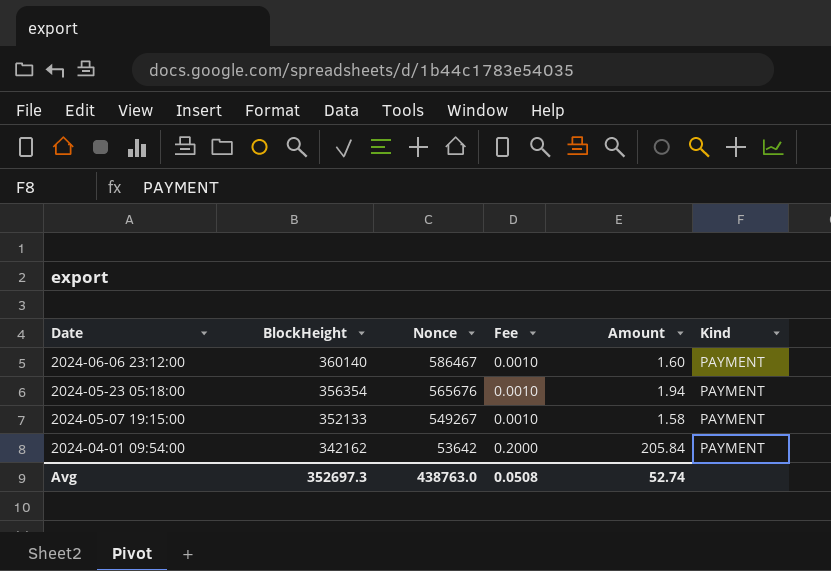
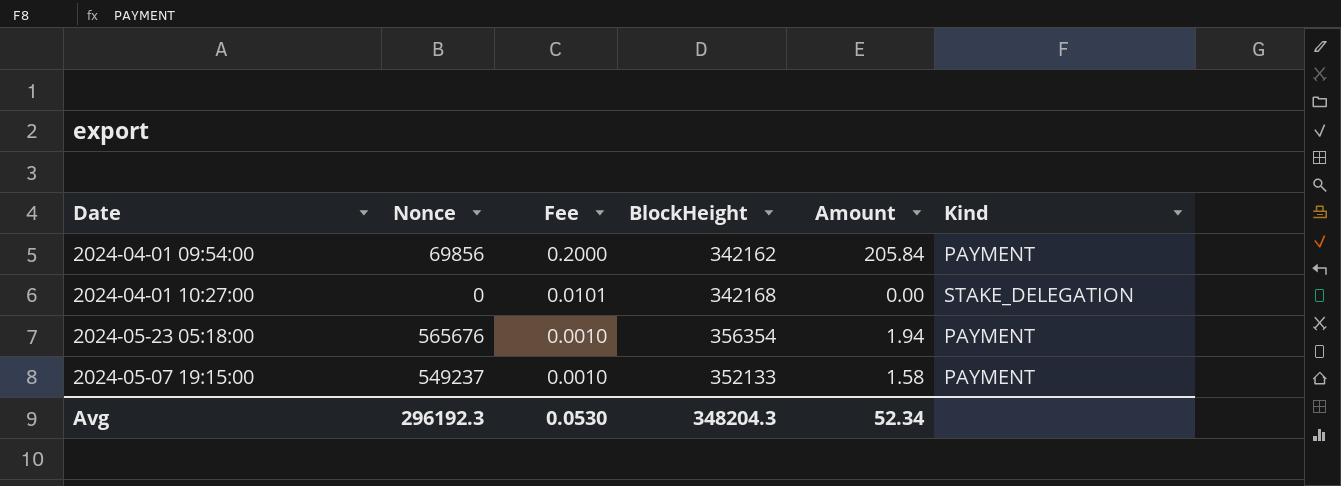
row order: Date descending -> Fee descending
column BlockHeight | position: 2 -> 4
row 2024-06-06 23:12:00: 360140 | 586467 | 0.0010 | 1.60 | PAYMENT -> none
2024-04-01 09:54:00 | Nonce: 53642 -> 69856
row 2024-04-01 10:27:00: none -> 0 | 0.0101 | 342168 | 0.00 | STAKE_DELEGATION
2024-05-07 19:15:00 | Nonce: 549267 -> 549237
Avg | Nonce: 438763.0 -> 296192.3
Avg | Fee: 0.0508 -> 0.0530
Avg | BlockHeight: 352697.3 -> 348204.3
Avg | Amount: 52.74 -> 52.34

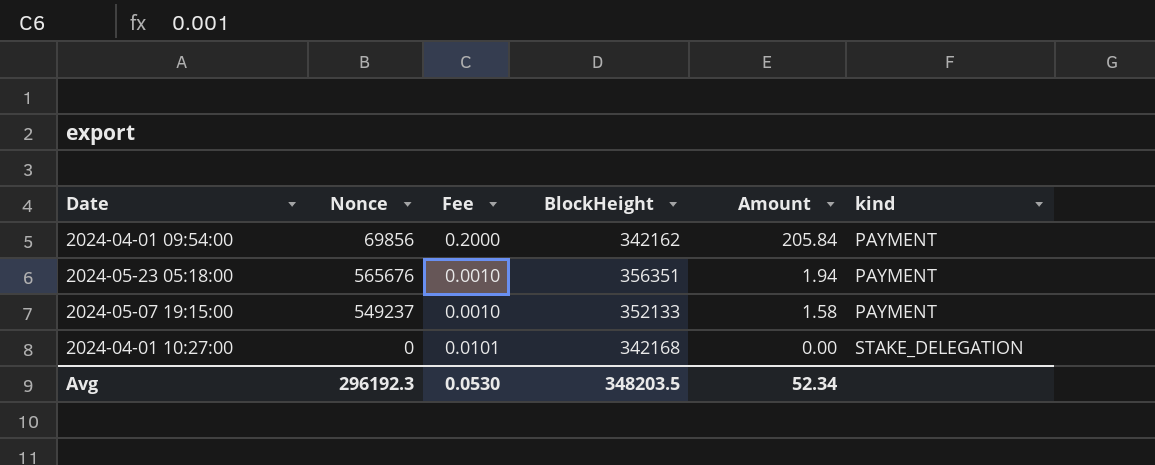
row order: Fee descending -> Amount descending
column name: Kind -> kind
2024-05-23 05:18:00 | BlockHeight: 356354 -> 356351
Avg | BlockHeight: 348204.3 -> 348203.5

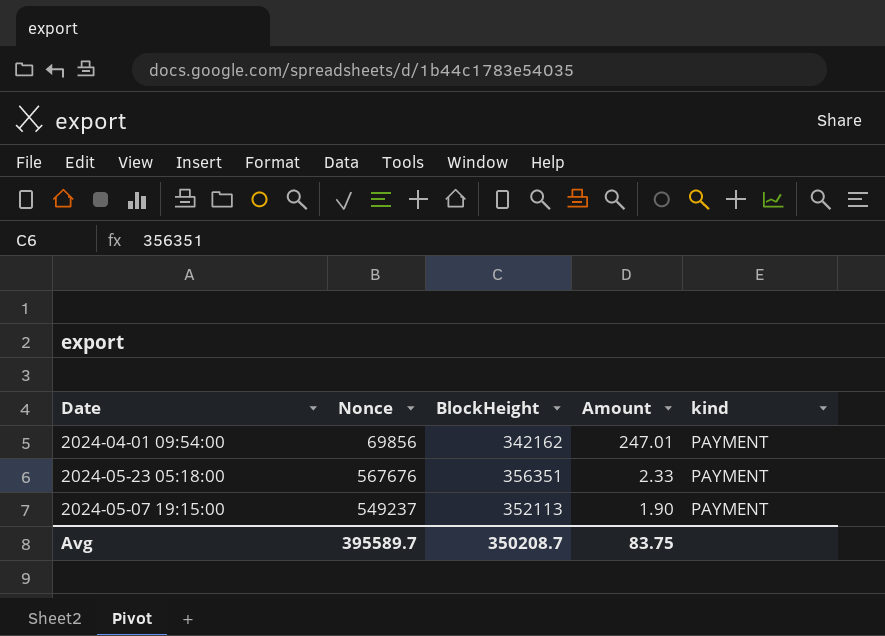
column Fee | position: 3 -> none
row 2024-04-01 10:27:00: 0 | 0.0101 | 342168 | 0.00 | STAKE_DELEGATION -> none
2024-04-01 09:54:00 | Amount: 205.84 -> 247.01
2024-05-23 05:18:00 | Nonce: 565676 -> 567676
2024-05-23 05:18:00 | Amount: 1.94 -> 2.33
2024-05-07 19:15:00 | BlockHeight: 352133 -> 352113
2024-05-07 19:15:00 | Amount: 1.58 -> 1.90
Avg | Nonce: 296192.3 -> 395589.7
Avg | BlockHeight: 348203.5 -> 350208.7
Avg | Amount: 52.34 -> 83.75

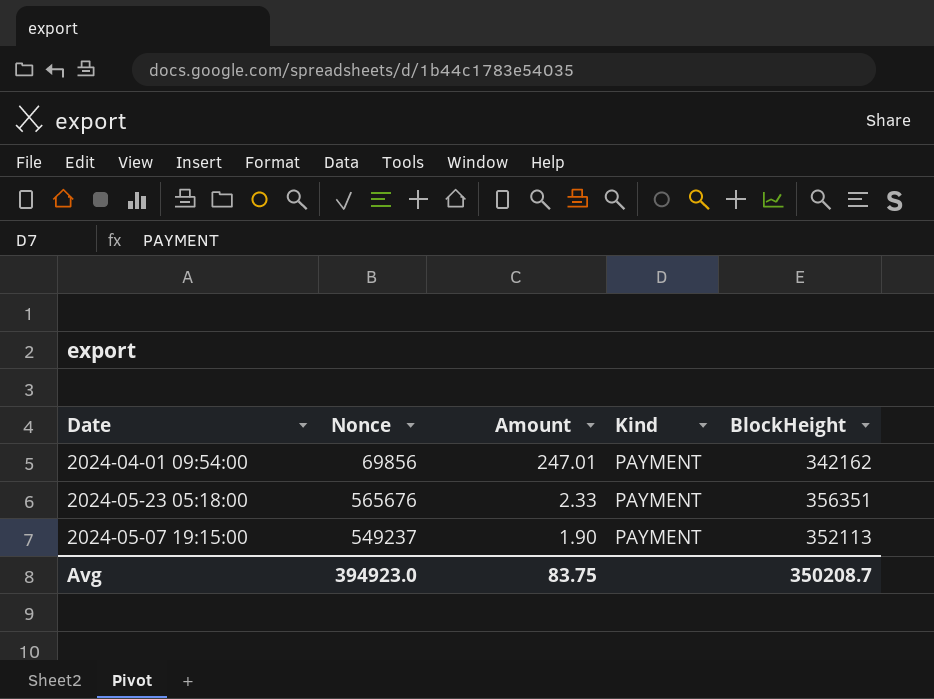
column name: kind -> Kind
column BlockHeight | position: 3 -> 5
2024-05-23 05:18:00 | Nonce: 567676 -> 565676
Avg | Nonce: 395589.7 -> 394923.0

